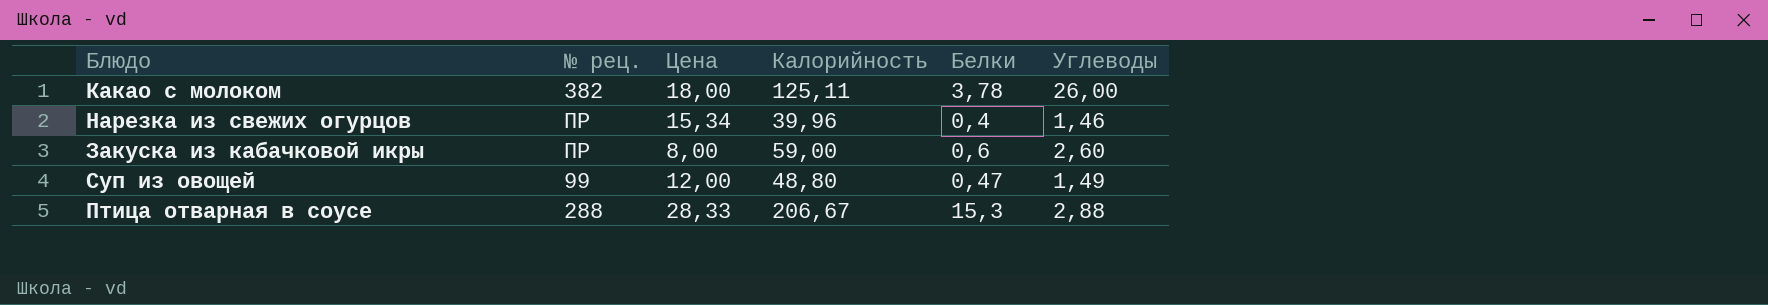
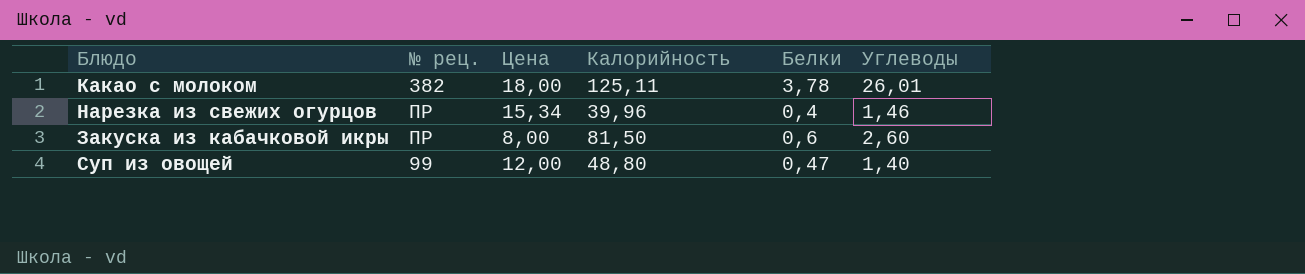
row Птица отварная в соусе: 288 | 28,33 | 206,67 | 15,3 | 2,88 -> none
Какао с молоком | Углеводы: 26,00 -> 26,01
Закуска из кабачковой икры | Калорийность: 59,00 -> 81,50
Суп из овощей | Углеводы: 1,49 -> 1,40

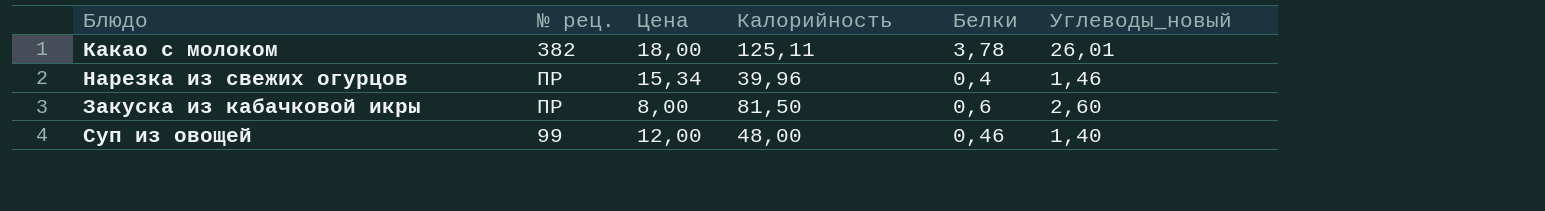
column name: Углеводы -> Углеводы_новый
Суп из овощей | Калорийность: 48,80 -> 48,00
Суп из овощей | Белки: 0,47 -> 0,46

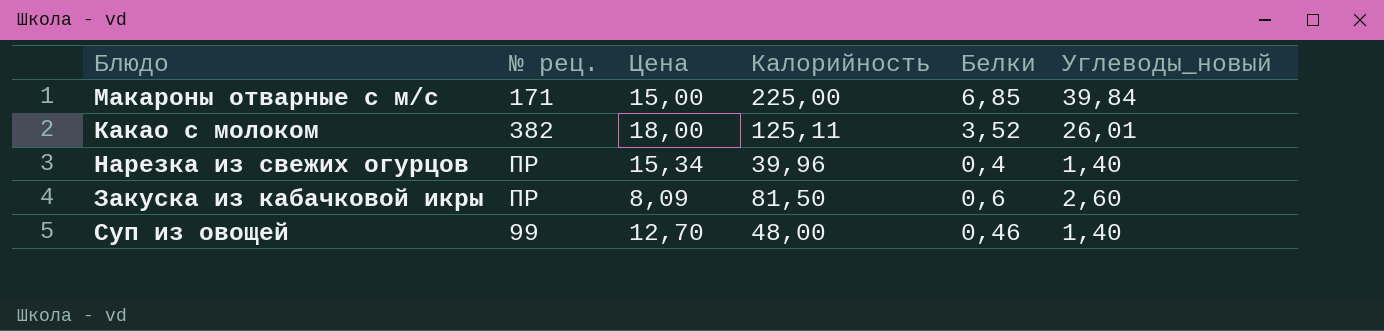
row Макароны отварные с м/с: none -> 171 | 15,00 | 225,00 | 6,85 | 39,84
Какао с молоком | Белки: 3,78 -> 3,52
Нарезка из свежих огурцов | Углеводы_новый: 1,46 -> 1,40
Закуска из кабачковой икры | Цена: 8,00 -> 8,09
Суп из овощей | Цена: 12,00 -> 12,70

